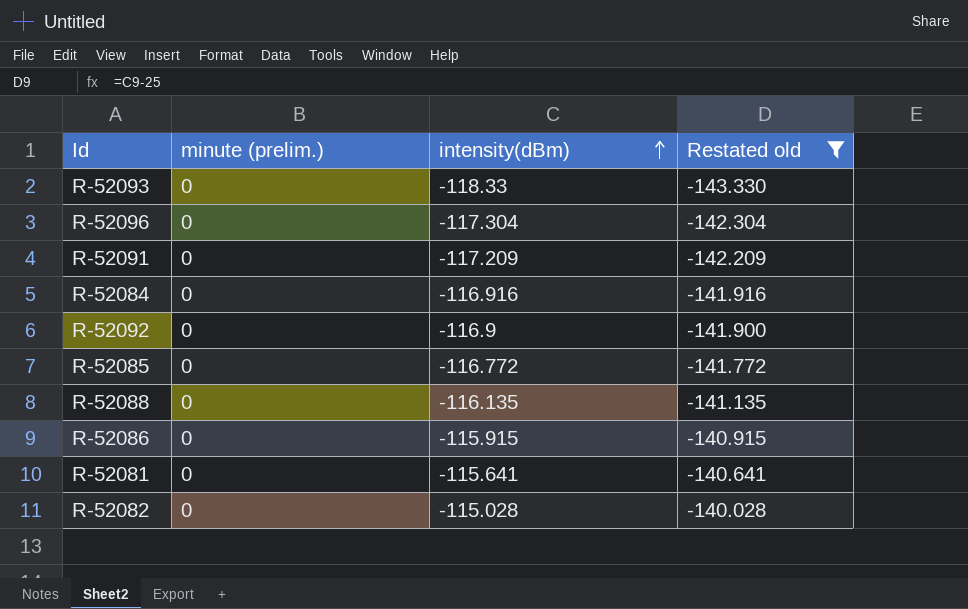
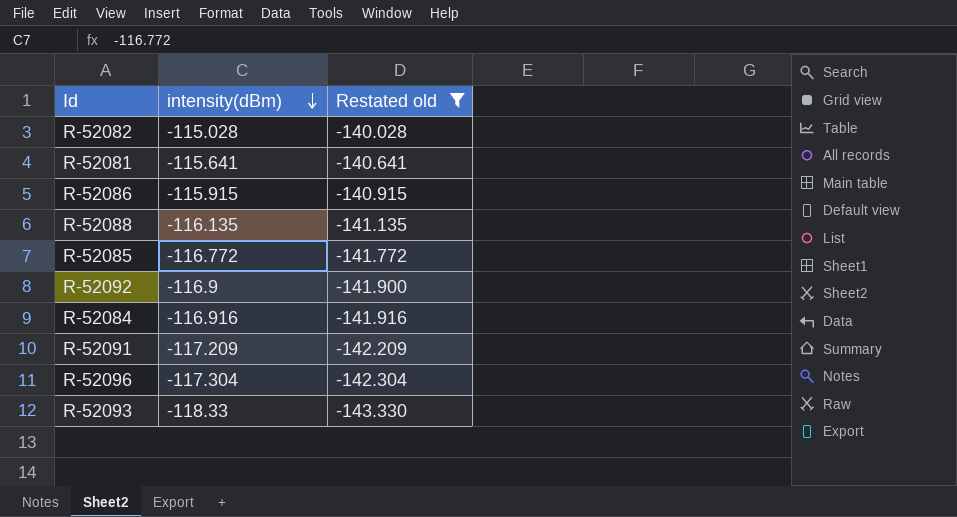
row order: intensity(dBm) ascending -> intensity(dBm) descending
column minute (prelim.) | position: 2 -> none

